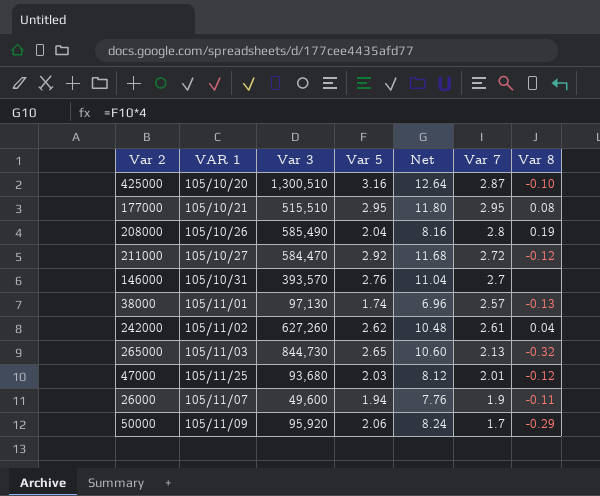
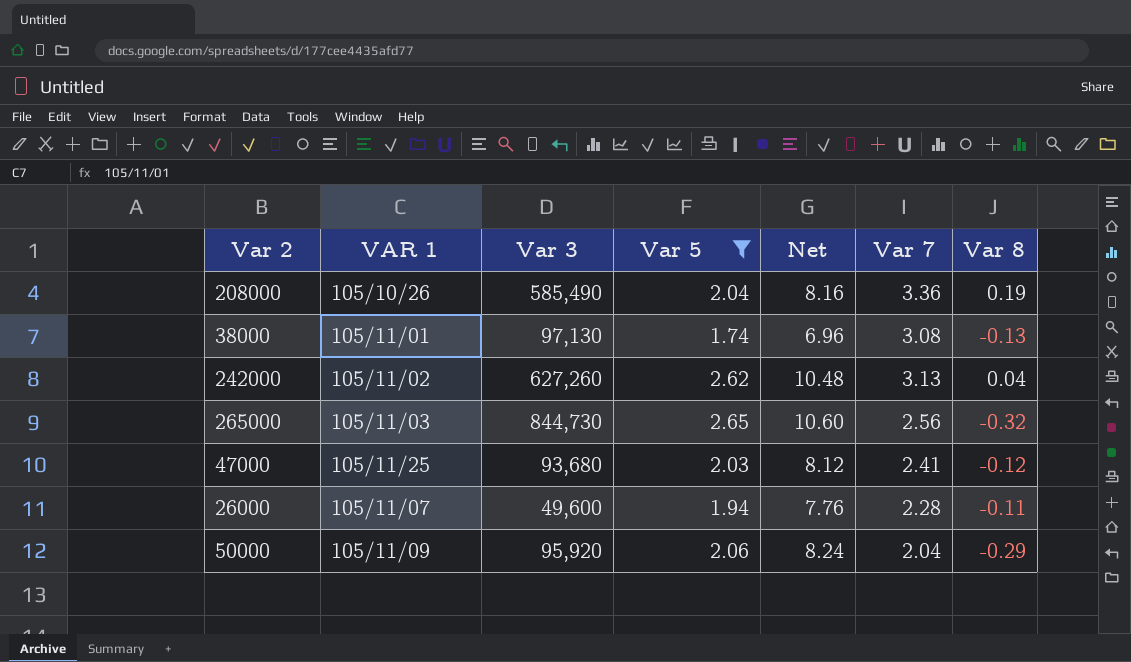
filter: none -> Var 5 <= 2.65
208000 | Var 7: 2.8 -> 3.36
38000 | Var 7: 2.57 -> 3.08
242000 | Var 7: 2.61 -> 3.13
265000 | Var 7: 2.13 -> 2.56
47000 | Var 7: 2.01 -> 2.41
26000 | Var 7: 1.9 -> 2.28
50000 | Var 7: 1.7 -> 2.04

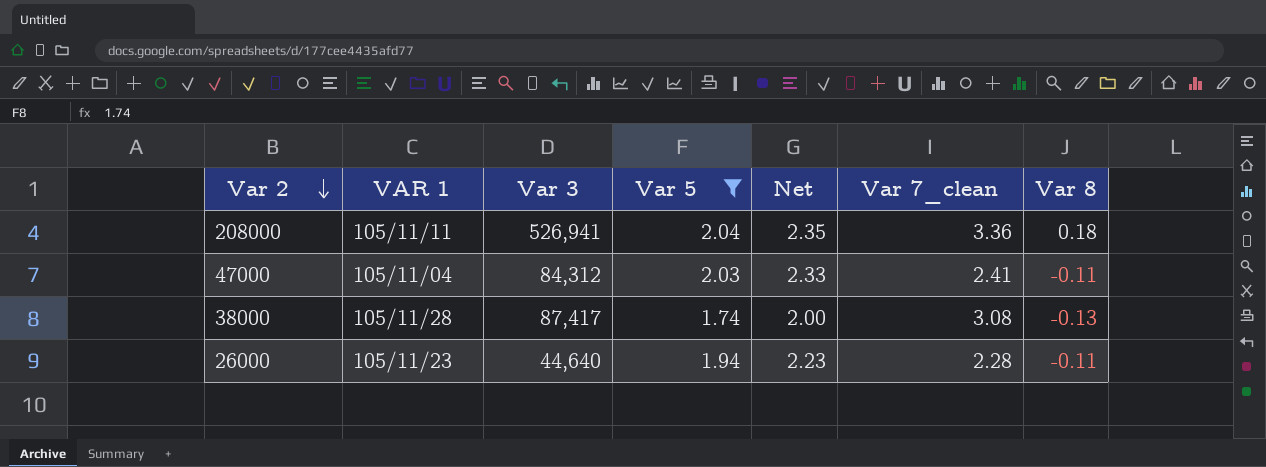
row order: none -> Var 2 descending
column Net | formula: [Var 5] * 4 -> [Var 5] * 1.15
column name: Var 7 -> Var 7_clean
row 242000: 105/11/02 | 627,260 | 2.62 | 10.48 | 3.13 | 0.04 -> none
row 265000: 105/11/03 | 844,730 | 2.65 | 10.60 | 2.56 | -0.32 -> none
row 50000: 105/11/09 | 95,920 | 2.06 | 8.24 | 2.04 | -0.29 -> none
208000 | VAR 1: 105/10/26 -> 105/11/11
208000 | Var 3: 585,490 -> 526,941
208000 | Var 8: 0.19 -> 0.18
47000 | VAR 1: 105/11/25 -> 105/11/04
47000 | Var 3: 93,680 -> 84,312
47000 | Var 8: -0.12 -> -0.11
38000 | VAR 1: 105/11/01 -> 105/11/28
38000 | Var 3: 97,130 -> 87,417
26000 | VAR 1: 105/11/07 -> 105/11/23
26000 | Var 3: 49,600 -> 44,640

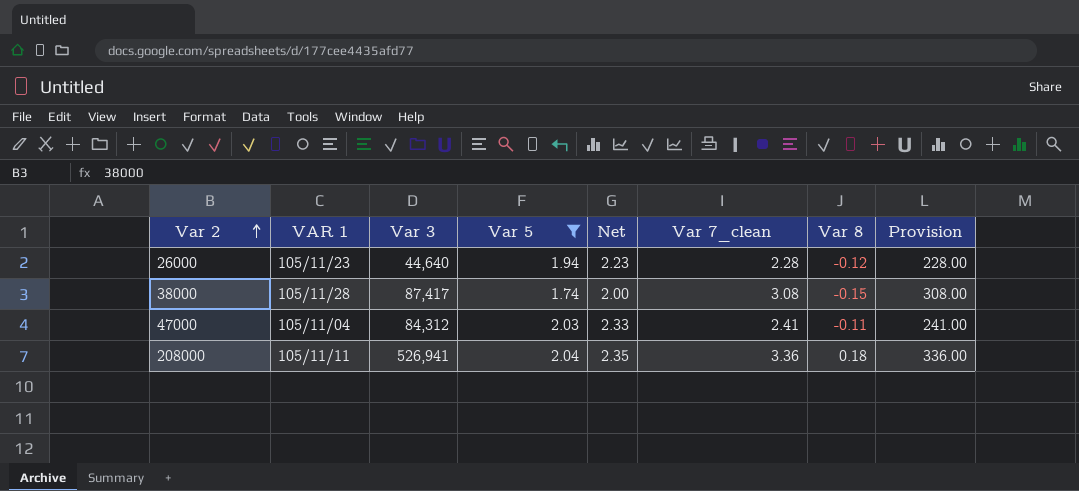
row order: Var 2 descending -> Var 2 ascending
column Provision | formula: none -> [Var 7_clean] * 100
26000 | Var 8: -0.11 -> -0.12
38000 | Var 8: -0.13 -> -0.15

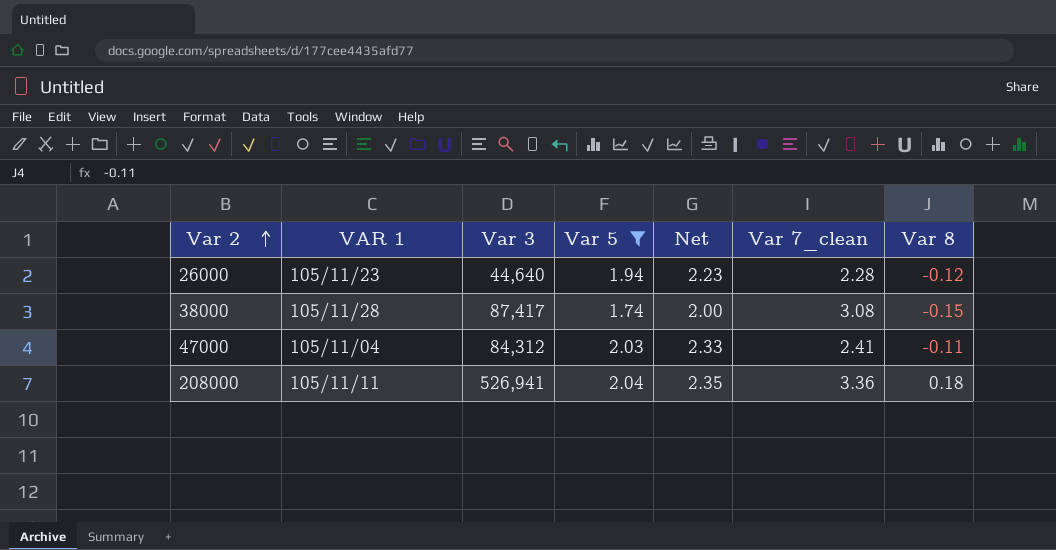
column Provision | formula: [Var 7_clean] * 100 -> none

